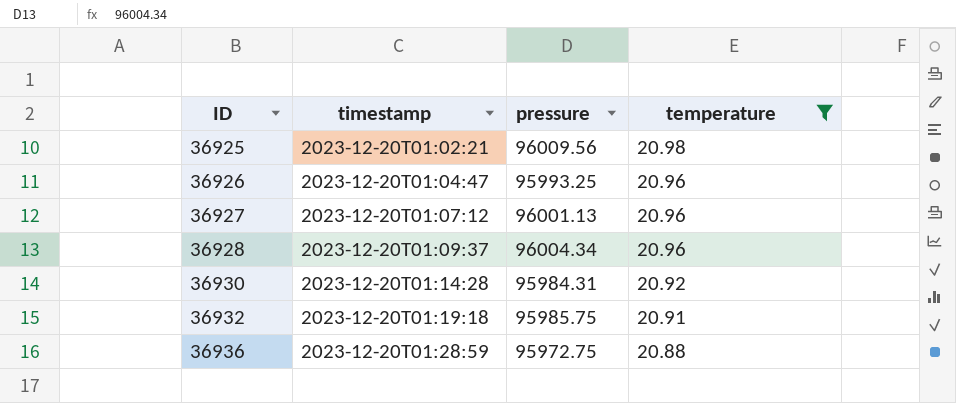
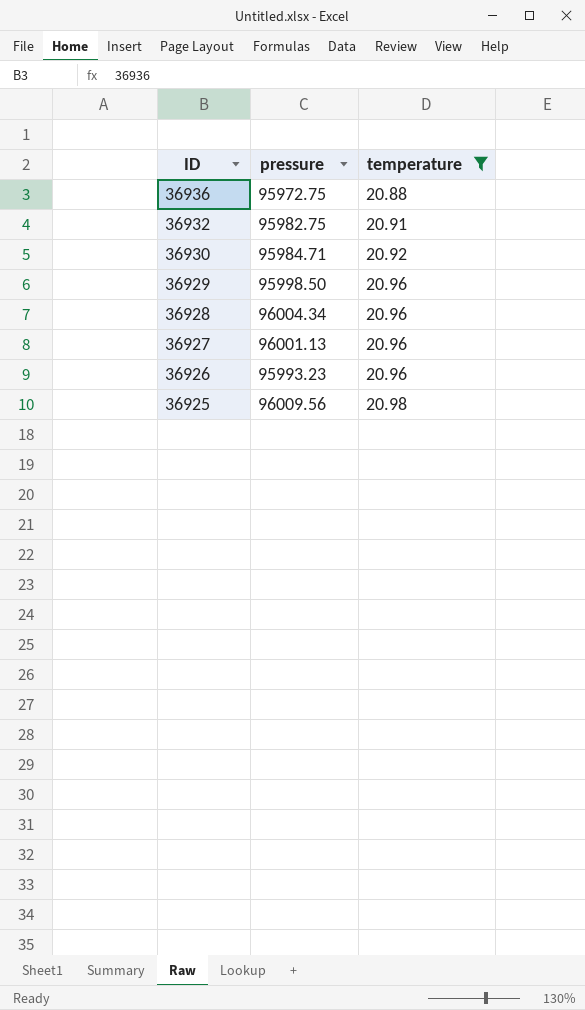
row order: ID ascending -> ID descending
column timestamp | position: 2 -> none
36932 | pressure: 95985.75 -> 95982.75
36930 | pressure: 95984.31 -> 95984.71
row 36929: none -> 95998.50 | 20.96
36926 | pressure: 95993.25 -> 95993.23

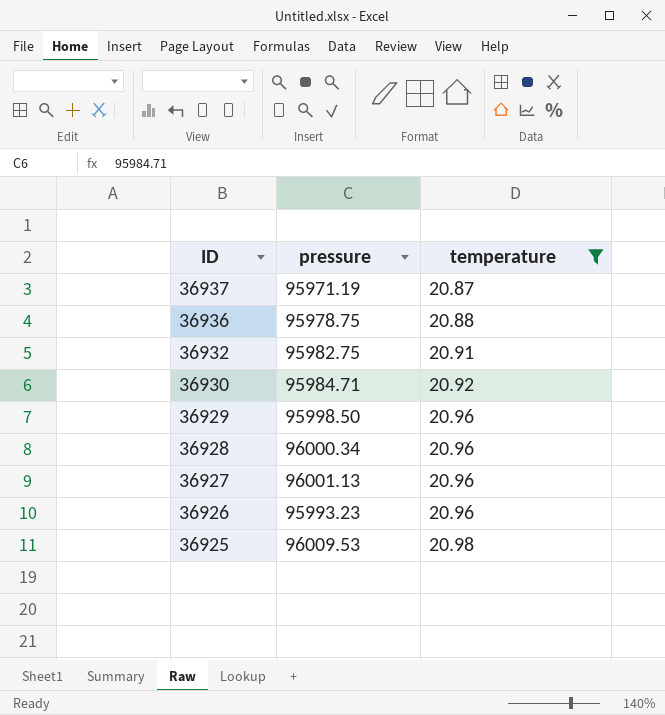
row 36937: none -> 95971.19 | 20.87
36936 | pressure: 95972.75 -> 95978.75
36928 | pressure: 96004.34 -> 96000.34
36925 | pressure: 96009.56 -> 96009.53

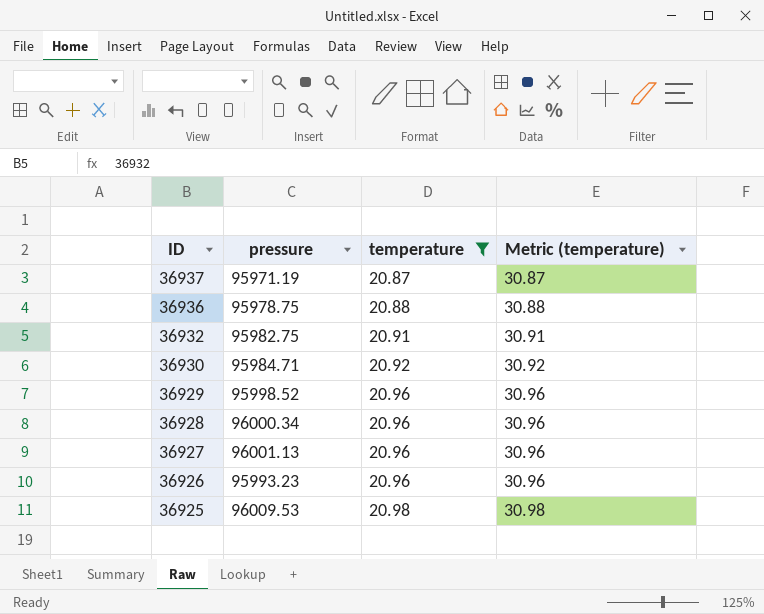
column Metric (temperature) | formula: none -> [temperature] + 10
36929 | pressure: 95998.50 -> 95998.52

